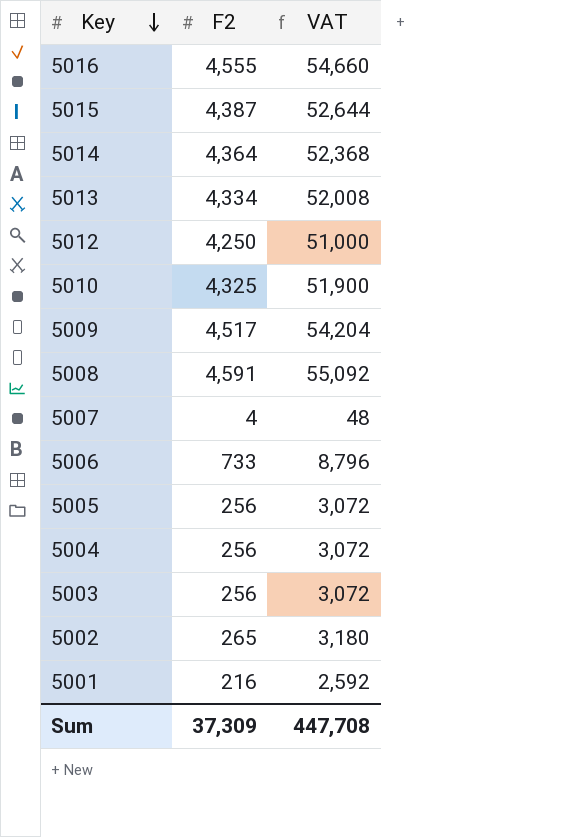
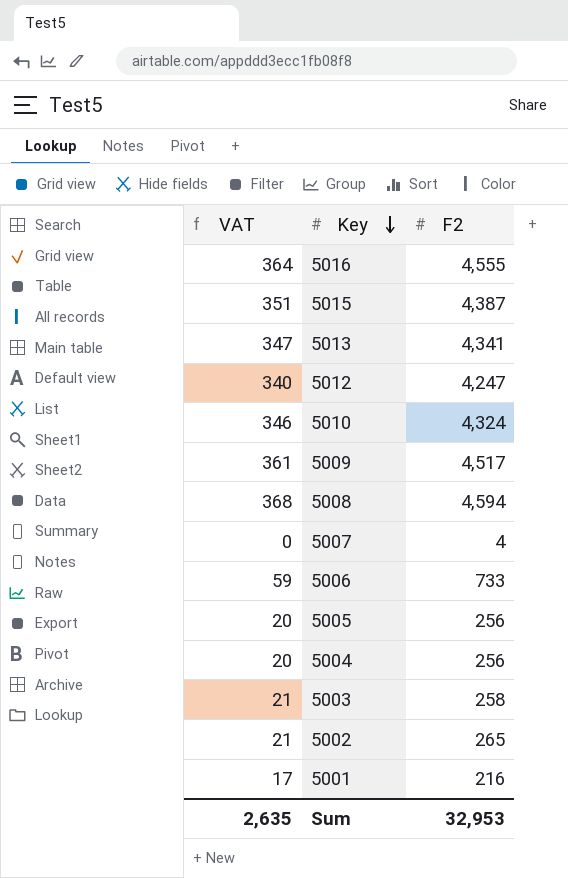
column VAT | formula: [F2] * 12 -> [F2] * 0.08
column VAT | position: 3 -> 1
row 5014: 4,364 | 52,368 -> none
5013 | F2: 4,334 -> 4,341
5012 | F2: 4,250 -> 4,247
5010 | F2: 4,325 -> 4,324
5008 | F2: 4,591 -> 4,594
5003 | F2: 256 -> 258
Sum | VAT: 447,708 -> 2,635
Sum | F2: 37,309 -> 32,953

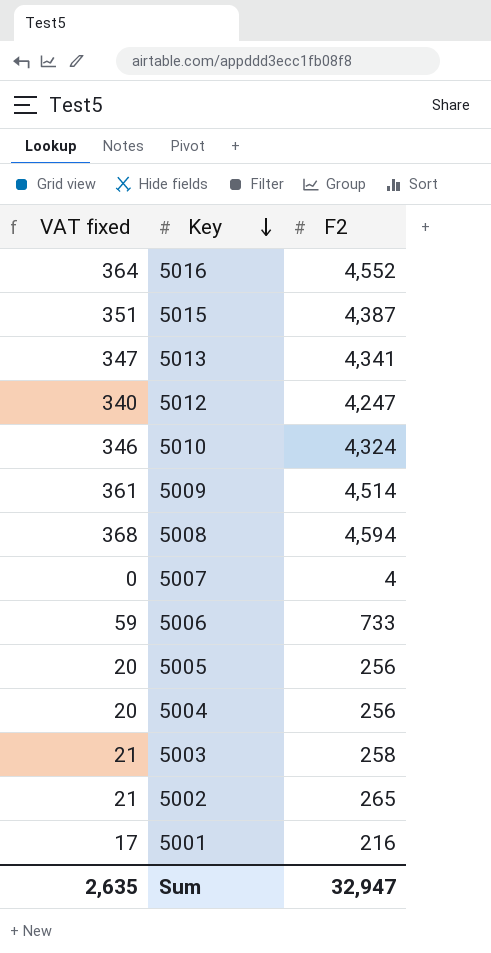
column name: VAT -> VAT fixed
5016 | F2: 4,555 -> 4,552
5009 | F2: 4,517 -> 4,514
Sum | F2: 32,953 -> 32,947

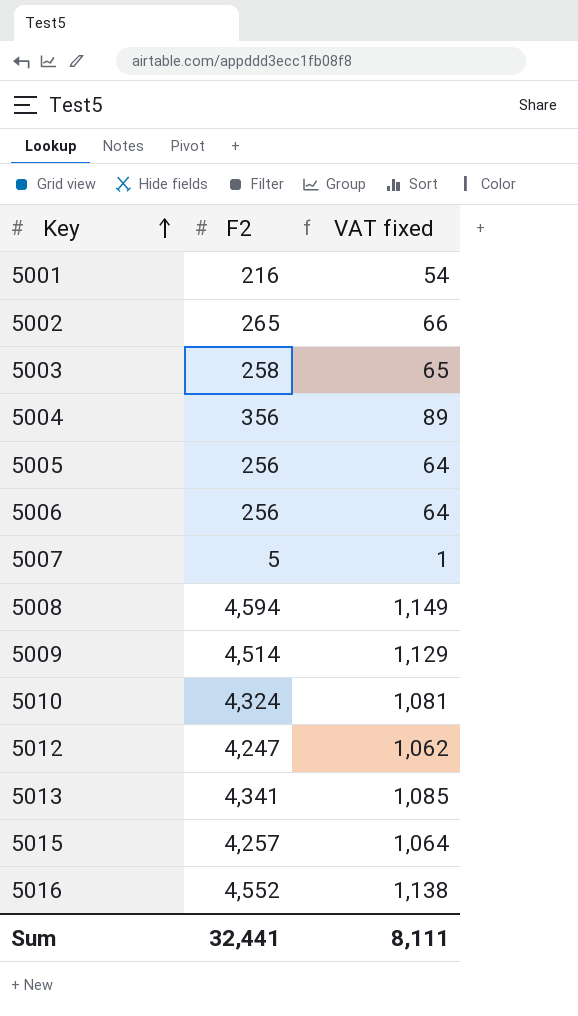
row order: Key descending -> Key ascending
column VAT fixed | formula: [F2] * 0.08 -> [F2] * 0.25
column VAT fixed | position: 1 -> 3
5004 | F2: 256 -> 356
5006 | F2: 733 -> 256
5007 | F2: 4 -> 5
5015 | F2: 4,387 -> 4,257
Sum | F2: 32,947 -> 32,441
Sum | VAT fixed: 2,635 -> 8,111

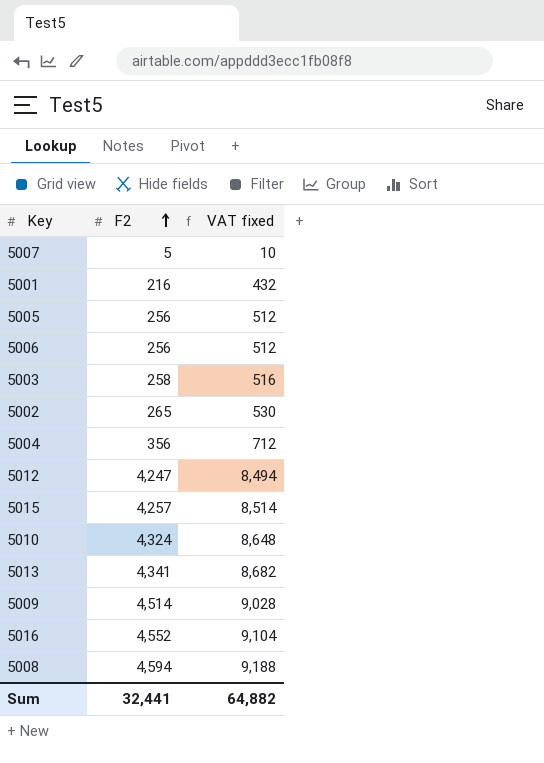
row order: Key ascending -> F2 ascending
column VAT fixed | formula: [F2] * 0.25 -> [F2] * 2
Sum | VAT fixed: 8,111 -> 64,882

